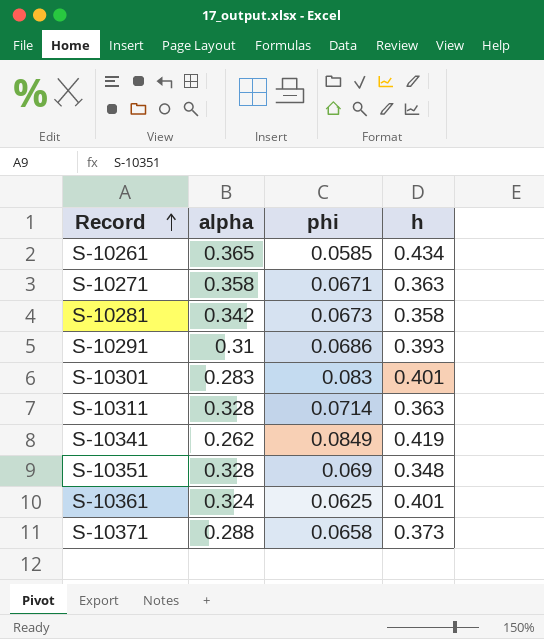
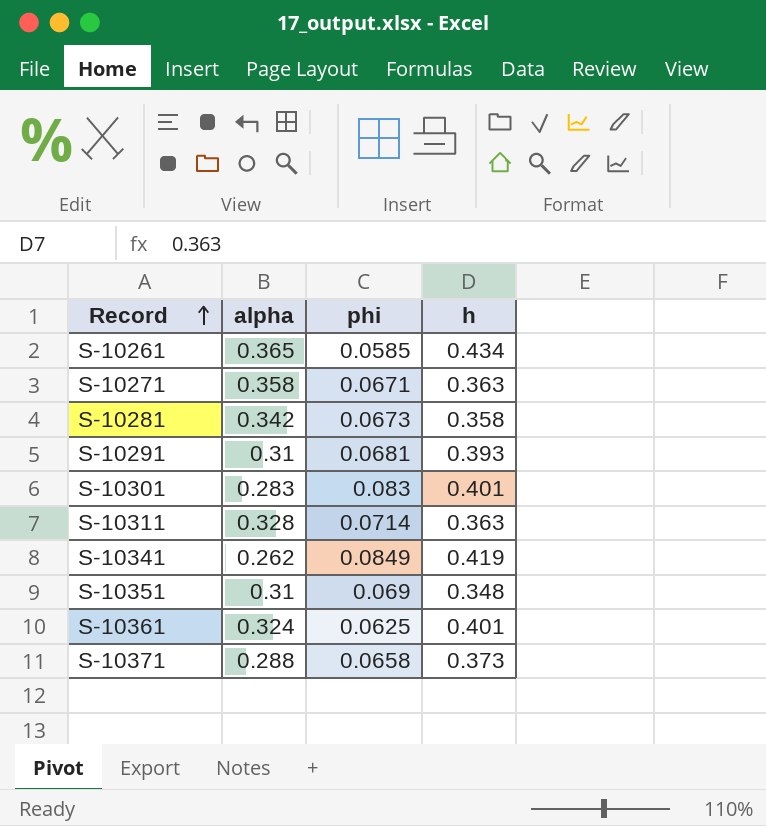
S-10291 | phi: 0.0686 -> 0.0681
S-10351 | alpha: 0.328 -> 0.31

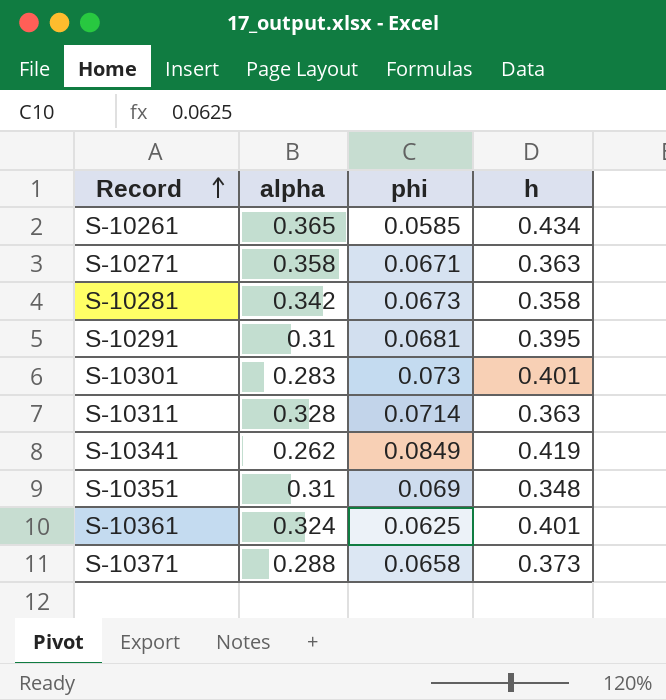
S-10291 | h: 0.393 -> 0.395
S-10301 | phi: 0.083 -> 0.073

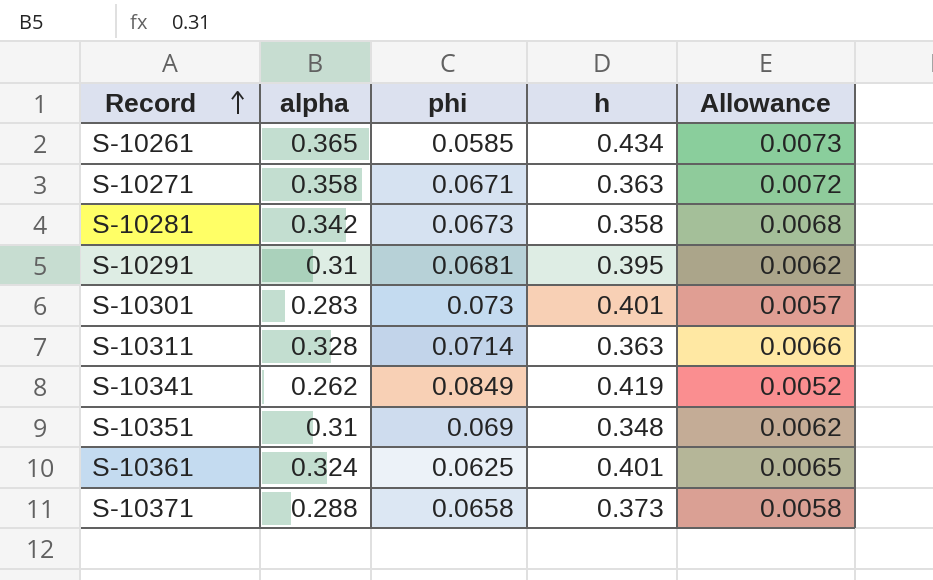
column Allowance | formula: none -> [alpha] * 0.02

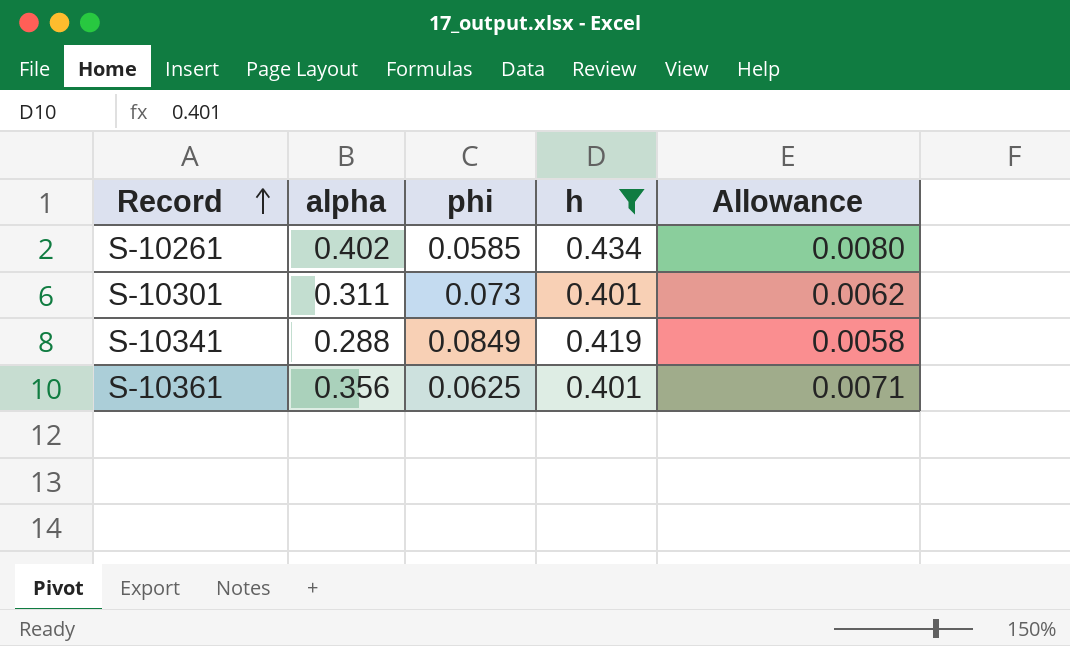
filter: none -> h >= 0.401
S-10261 | alpha: 0.365 -> 0.402
S-10261 | Allowance: 0.0073 -> 0.0080
S-10301 | alpha: 0.283 -> 0.311
S-10301 | Allowance: 0.0057 -> 0.0062
S-10341 | alpha: 0.262 -> 0.288
S-10341 | Allowance: 0.0052 -> 0.0058
S-10361 | alpha: 0.324 -> 0.356
S-10361 | Allowance: 0.0065 -> 0.0071

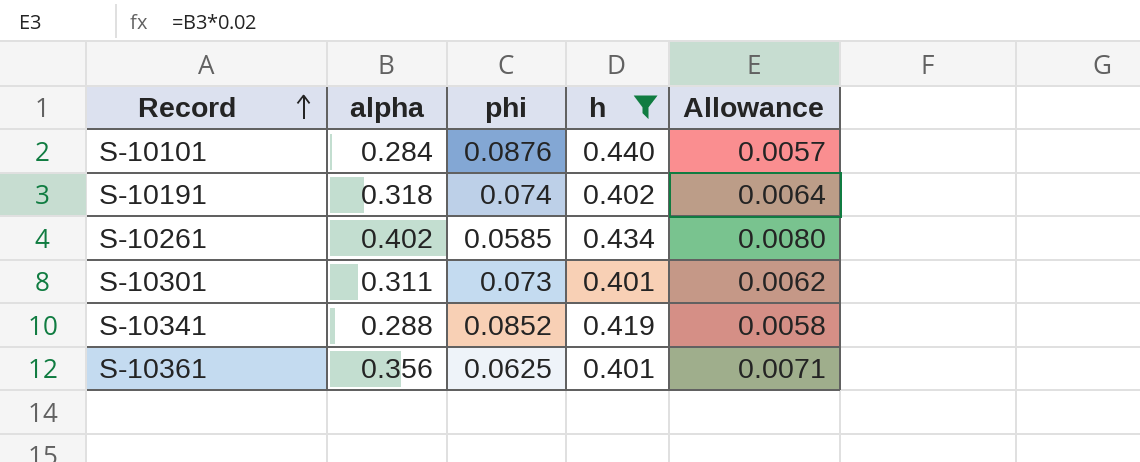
row S-10101: none -> 0.284 | 0.0876 | 0.440 | 0.0057
row S-10191: none -> 0.318 | 0.074 | 0.402 | 0.0064
S-10341 | phi: 0.0849 -> 0.0852

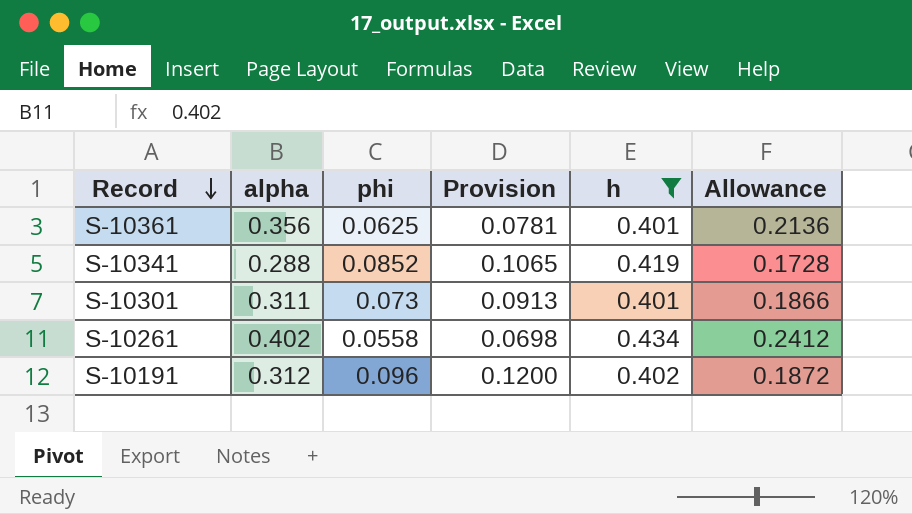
row order: Record ascending -> Record descending
column Provision | formula: none -> [phi] * 1.25
column Allowance | formula: [alpha] * 0.02 -> [alpha] * 0.6
row S-10101: 0.284 | 0.0876 | 0.440 | 0.0057 -> none
S-10261 | phi: 0.0585 -> 0.0558
S-10191 | alpha: 0.318 -> 0.312
S-10191 | phi: 0.074 -> 0.096

